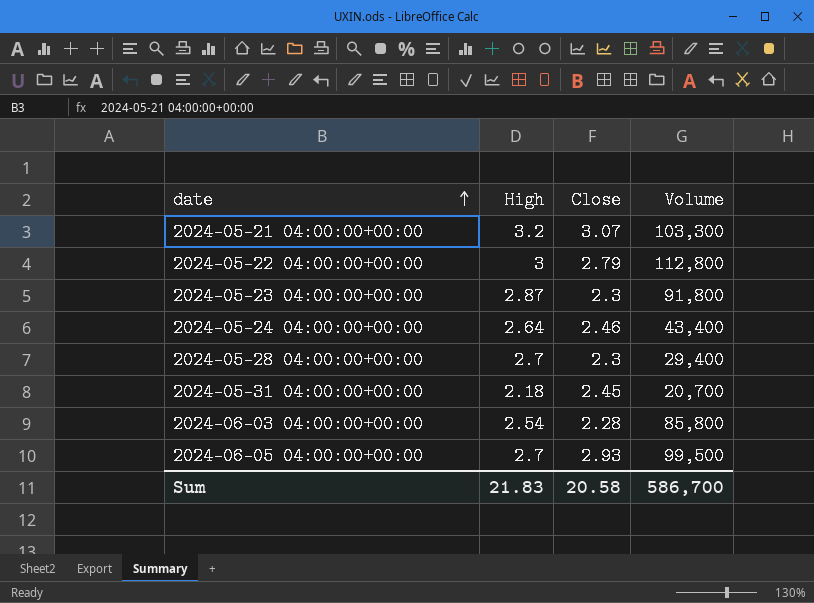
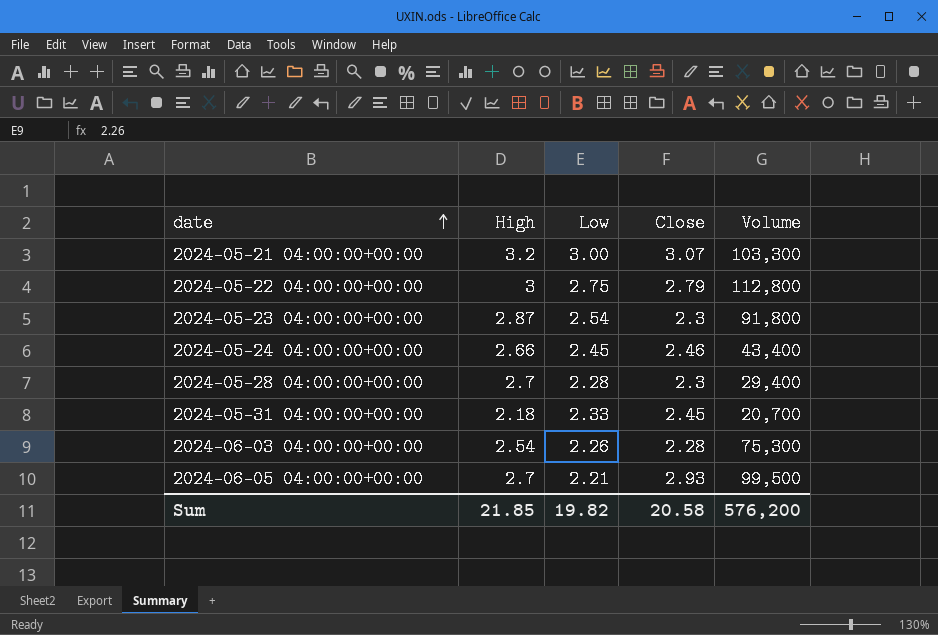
column Low | position: none -> 3
2024-05-24 04:00:00+00:00 | High: 2.64 -> 2.66
2024-06-03 04:00:00+00:00 | Volume: 85,800 -> 75,300
Sum | High: 21.83 -> 21.85
Sum | Volume: 586,700 -> 576,200

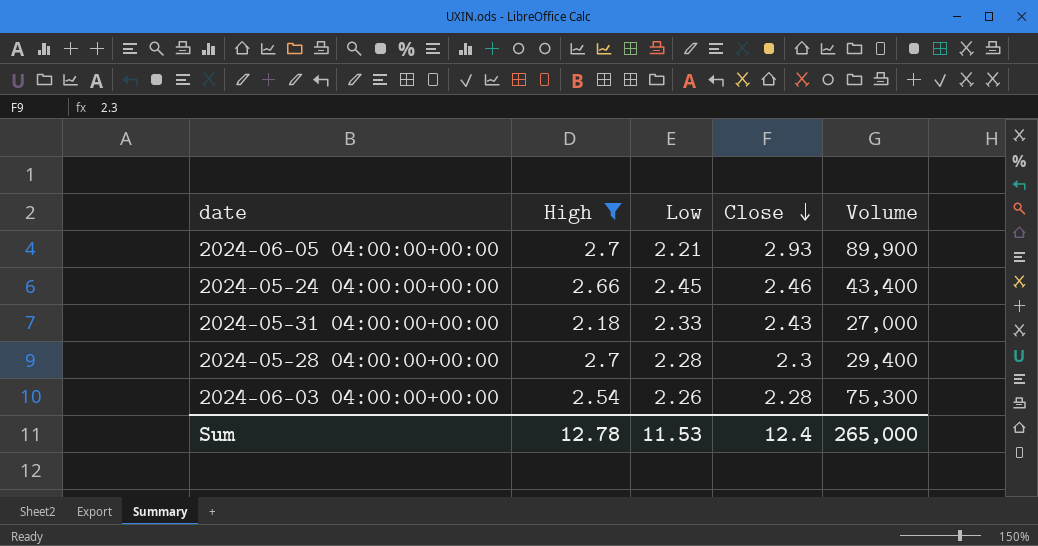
filter: none -> High <= 2.7
row order: date ascending -> Close descending
2024-06-05 04:00:00+00:00 | Volume: 99,500 -> 89,900
2024-05-31 04:00:00+00:00 | Close: 2.45 -> 2.43
2024-05-31 04:00:00+00:00 | Volume: 20,700 -> 27,000
Sum | High: 21.85 -> 12.78
Sum | Low: 19.82 -> 11.53
Sum | Close: 20.58 -> 12.4
Sum | Volume: 576,200 -> 265,000

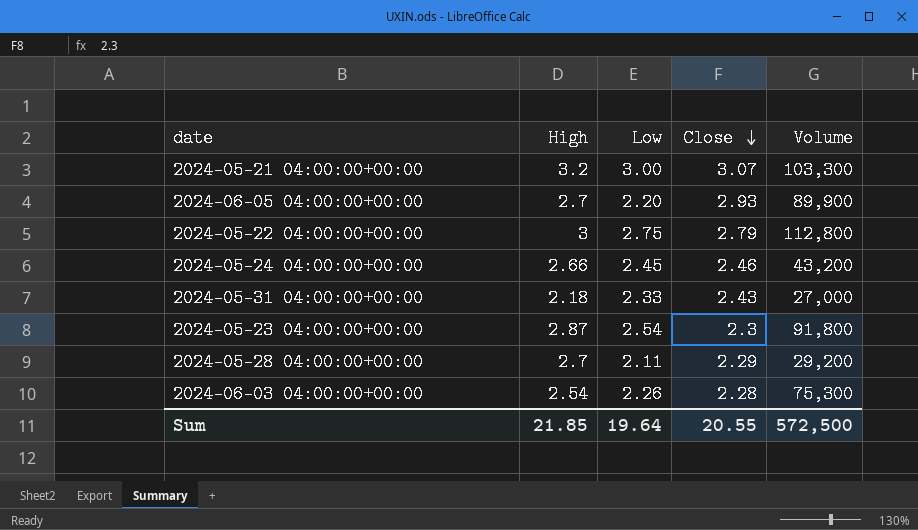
filter: High <= 2.7 -> none
2024-06-05 04:00:00+00:00 | Low: 2.21 -> 2.20
2024-05-24 04:00:00+00:00 | Volume: 43,400 -> 43,200
2024-05-28 04:00:00+00:00 | Low: 2.28 -> 2.11
2024-05-28 04:00:00+00:00 | Close: 2.3 -> 2.29
2024-05-28 04:00:00+00:00 | Volume: 29,400 -> 29,200
Sum | High: 12.78 -> 21.85
Sum | Low: 11.53 -> 19.64
Sum | Close: 12.4 -> 20.55
Sum | Volume: 265,000 -> 572,500

